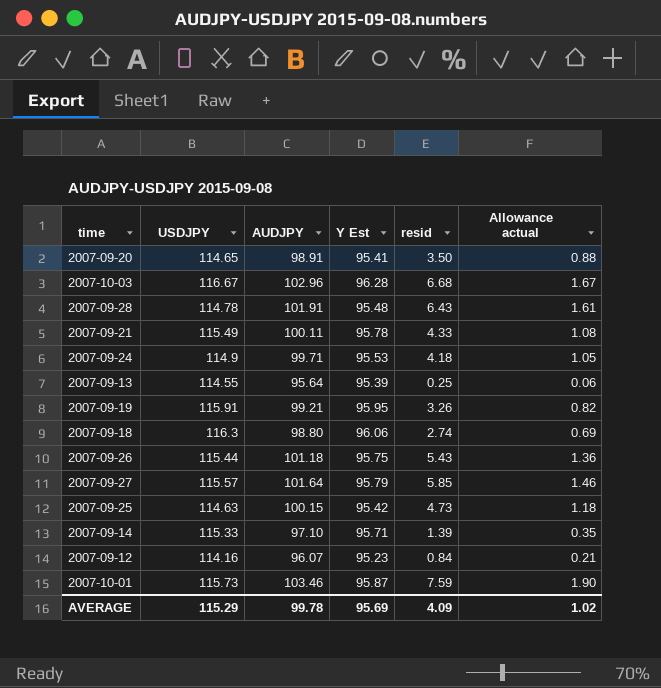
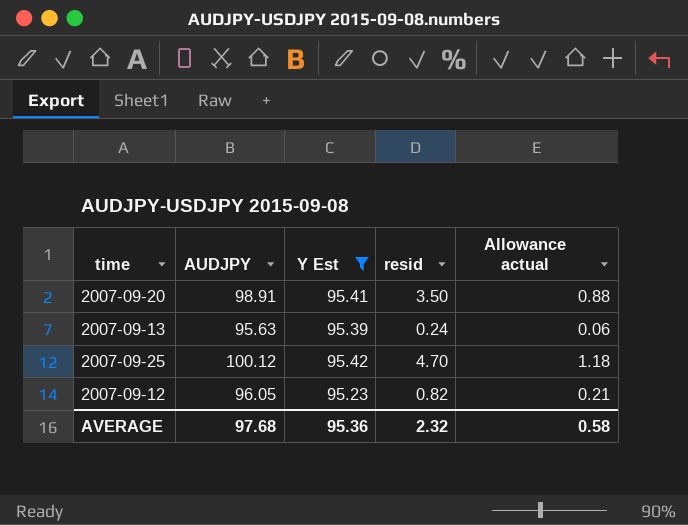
filter: none -> Y Est <= 95.42
column USDJPY | position: 2 -> none
2007-09-13 | AUDJPY: 95.64 -> 95.63
2007-09-13 | resid: 0.25 -> 0.24
2007-09-25 | AUDJPY: 100.15 -> 100.12
2007-09-25 | resid: 4.73 -> 4.70
2007-09-12 | AUDJPY: 96.07 -> 96.05
2007-09-12 | resid: 0.84 -> 0.82
AVERAGE | AUDJPY: 99.78 -> 97.68
AVERAGE | Y Est: 95.69 -> 95.36
AVERAGE | resid: 4.09 -> 2.32
AVERAGE | Allowance actual: 1.02 -> 0.58

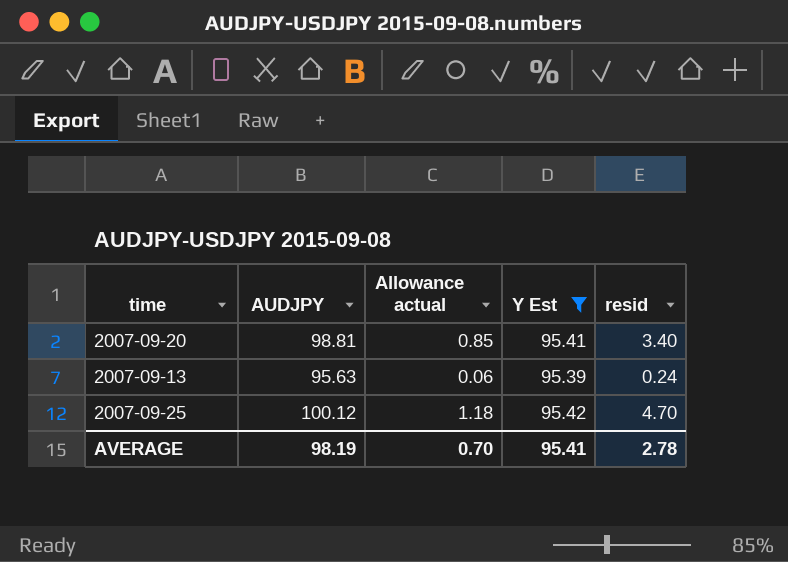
column Allowance actual | position: 5 -> 3
row 2007-09-12: 96.05 | 95.23 | 0.82 | 0.21 -> none
2007-09-20 | AUDJPY: 98.91 -> 98.81
2007-09-20 | Allowance actual: 0.88 -> 0.85
2007-09-20 | resid: 3.50 -> 3.40
AVERAGE | AUDJPY: 97.68 -> 98.19
AVERAGE | Allowance actual: 0.58 -> 0.70
AVERAGE | Y Est: 95.36 -> 95.41
AVERAGE | resid: 2.32 -> 2.78

